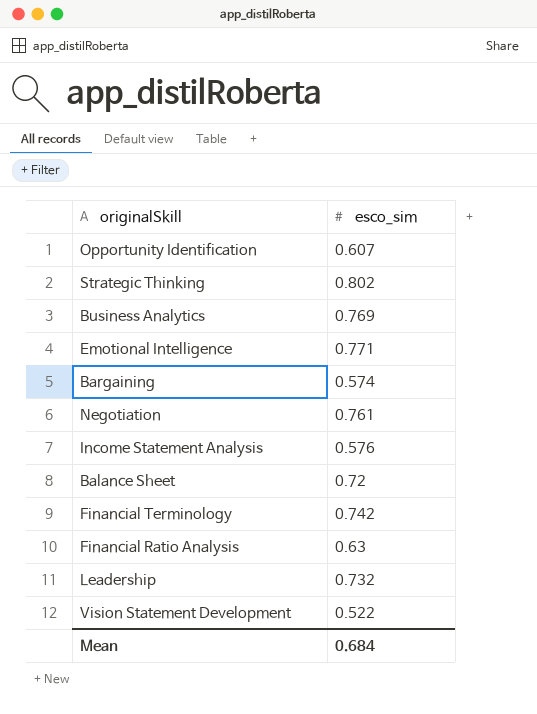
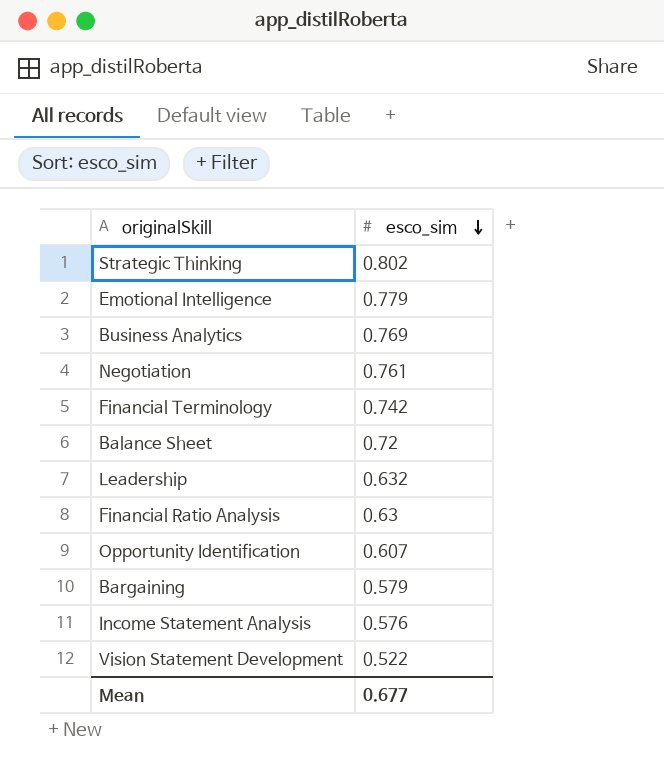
row order: none -> esco_sim descending
Emotional Intelligence | esco_sim: 0.771 -> 0.779
Leadership | esco_sim: 0.732 -> 0.632
Bargaining | esco_sim: 0.574 -> 0.579
Mean | esco_sim: 0.684 -> 0.677

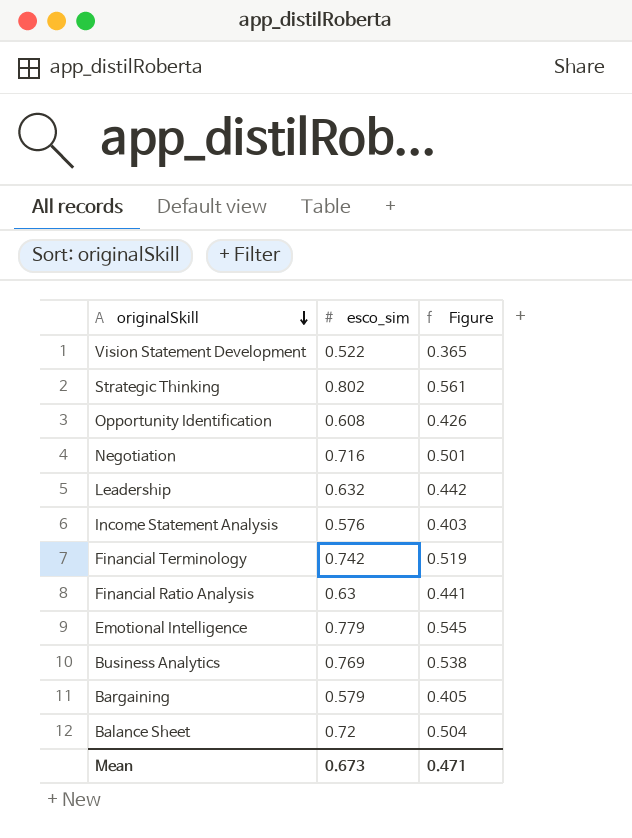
row order: esco_sim descending -> originalSkill descending
column Figure | formula: none -> [esco_sim] * 0.7
Opportunity Identification | esco_sim: 0.607 -> 0.608
Negotiation | esco_sim: 0.761 -> 0.716
Mean | esco_sim: 0.677 -> 0.673

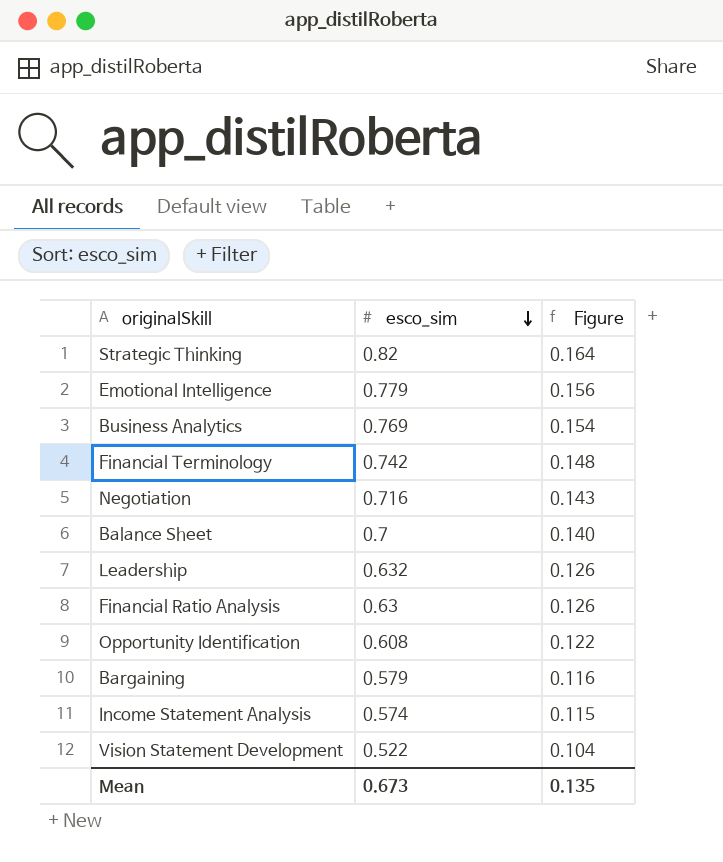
row order: originalSkill descending -> esco_sim descending
column Figure | formula: [esco_sim] * 0.7 -> [esco_sim] * 0.2
Strategic Thinking | esco_sim: 0.802 -> 0.82
Balance Sheet | esco_sim: 0.72 -> 0.7
Income Statement Analysis | esco_sim: 0.576 -> 0.574
Mean | Figure: 0.471 -> 0.135

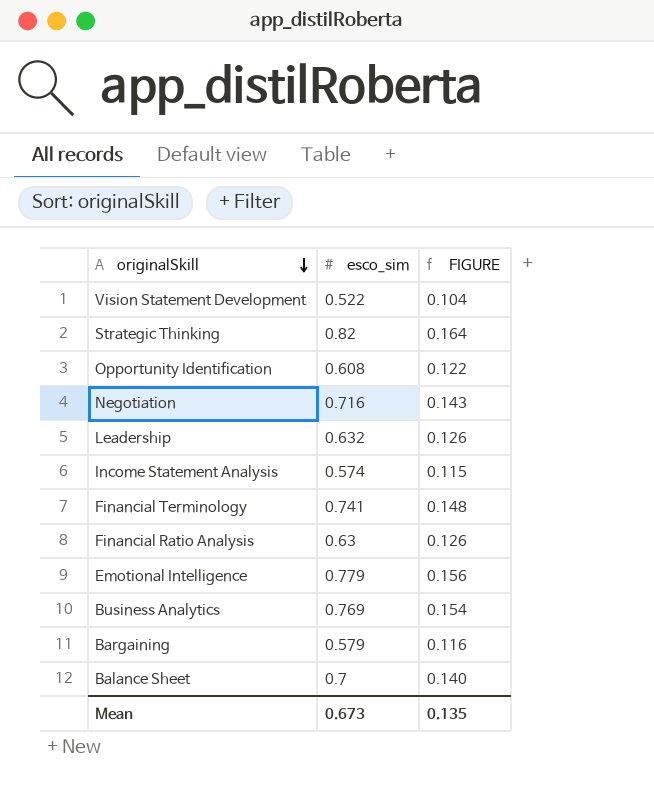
row order: esco_sim descending -> originalSkill descending
column name: Figure -> FIGURE
Financial Terminology | esco_sim: 0.742 -> 0.741

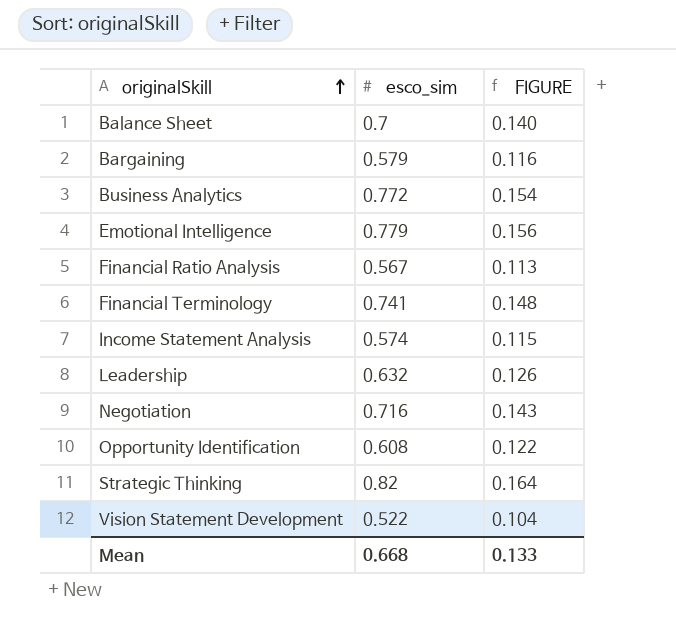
row order: originalSkill descending -> originalSkill ascending
Business Analytics | esco_sim: 0.769 -> 0.772
Financial Ratio Analysis | esco_sim: 0.63 -> 0.567
Financial Ratio Analysis | FIGURE: 0.126 -> 0.113
Mean | esco_sim: 0.673 -> 0.668
Mean | FIGURE: 0.135 -> 0.133

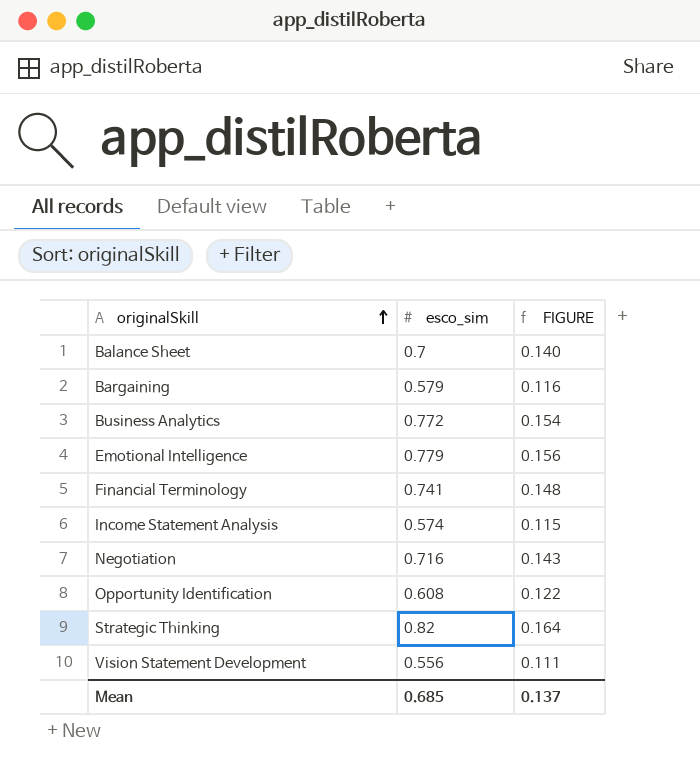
row Financial Ratio Analysis: 0.567 | 0.113 -> none
row Leadership: 0.632 | 0.126 -> none
Vision Statement Development | esco_sim: 0.522 -> 0.556
Vision Statement Development | FIGURE: 0.104 -> 0.111
Mean | esco_sim: 0.668 -> 0.685
Mean | FIGURE: 0.133 -> 0.137

